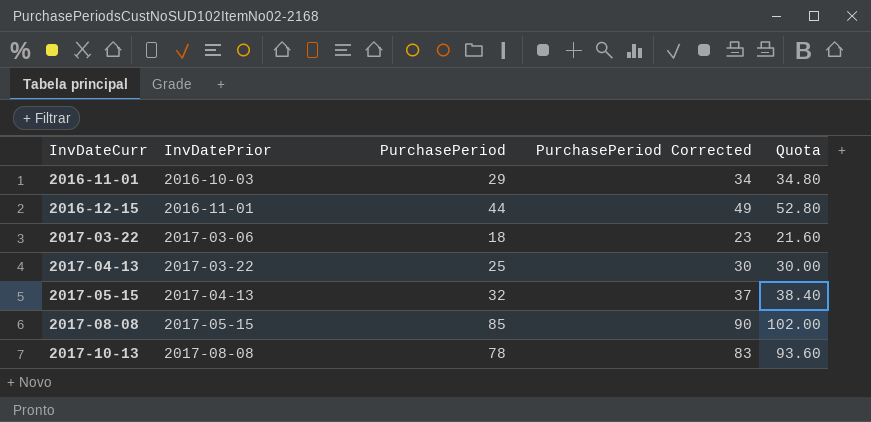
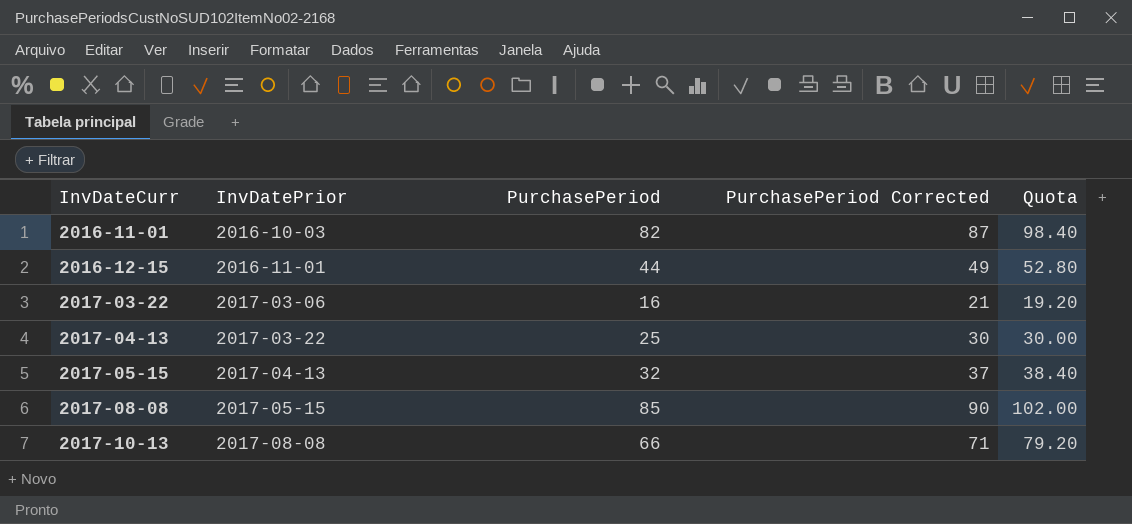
2016-11-01 | PurchasePeriod: 29 -> 82
2016-11-01 | PurchasePeriod Corrected: 34 -> 87
2016-11-01 | Quota: 34.80 -> 98.40
2017-03-22 | PurchasePeriod: 18 -> 16
2017-03-22 | PurchasePeriod Corrected: 23 -> 21
2017-03-22 | Quota: 21.60 -> 19.20
2017-10-13 | PurchasePeriod: 78 -> 66
2017-10-13 | PurchasePeriod Corrected: 83 -> 71
2017-10-13 | Quota: 93.60 -> 79.20

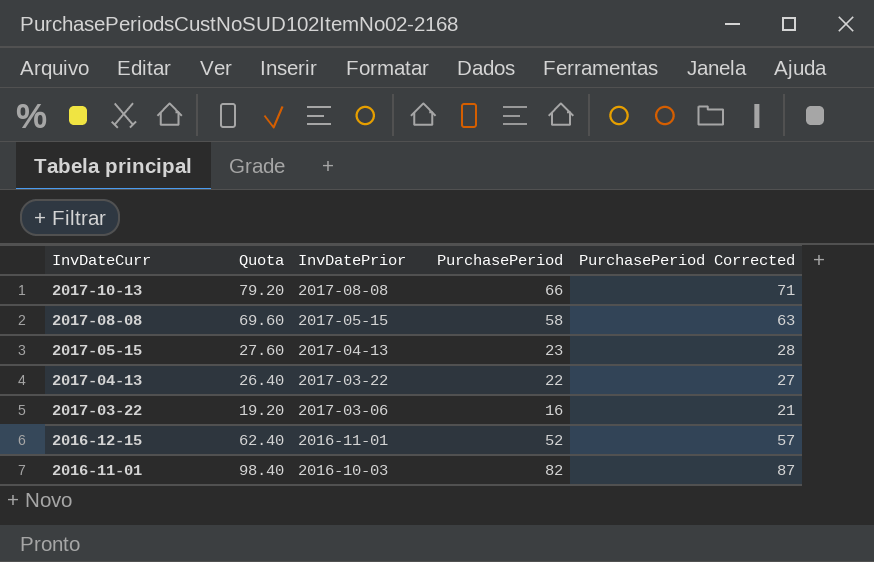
row order: InvDateCurr ascending -> InvDateCurr descending
column Quota | position: 5 -> 2
2017-08-08 | Quota: 102.00 -> 69.60
2017-08-08 | PurchasePeriod: 85 -> 58
2017-08-08 | PurchasePeriod Corrected: 90 -> 63
2017-05-15 | Quota: 38.40 -> 27.60
2017-05-15 | PurchasePeriod: 32 -> 23
2017-05-15 | PurchasePeriod Corrected: 37 -> 28
2017-04-13 | Quota: 30.00 -> 26.40
2017-04-13 | PurchasePeriod: 25 -> 22
2017-04-13 | PurchasePeriod Corrected: 30 -> 27
2016-12-15 | Quota: 52.80 -> 62.40
2016-12-15 | PurchasePeriod: 44 -> 52
2016-12-15 | PurchasePeriod Corrected: 49 -> 57

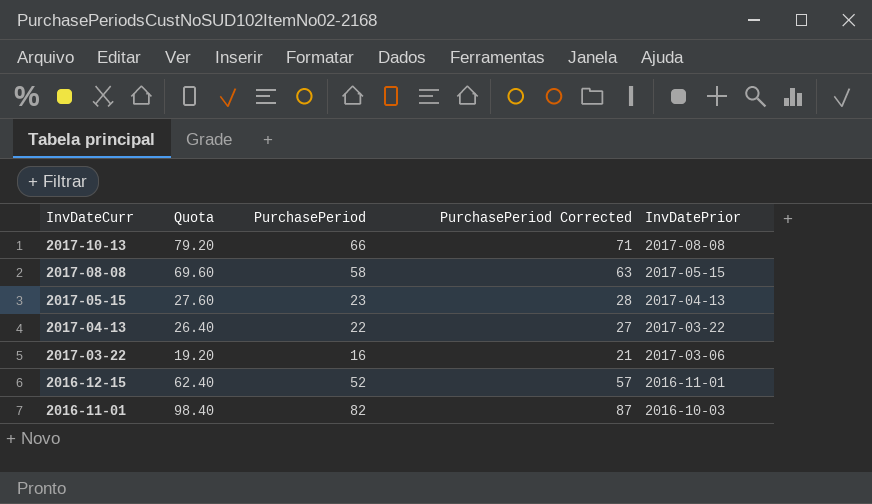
column InvDatePrior | position: 3 -> 5

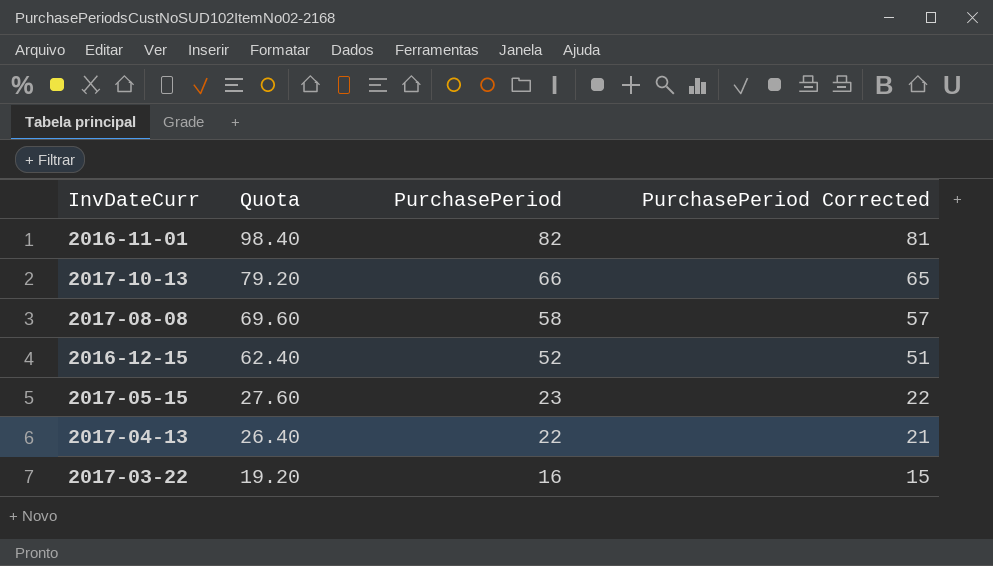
row order: InvDateCurr descending -> Quota descending
column InvDatePrior | position: 5 -> none
column PurchasePeriod Corrected | formula: [PurchasePeriod] + 5 -> [PurchasePeriod] - 1

